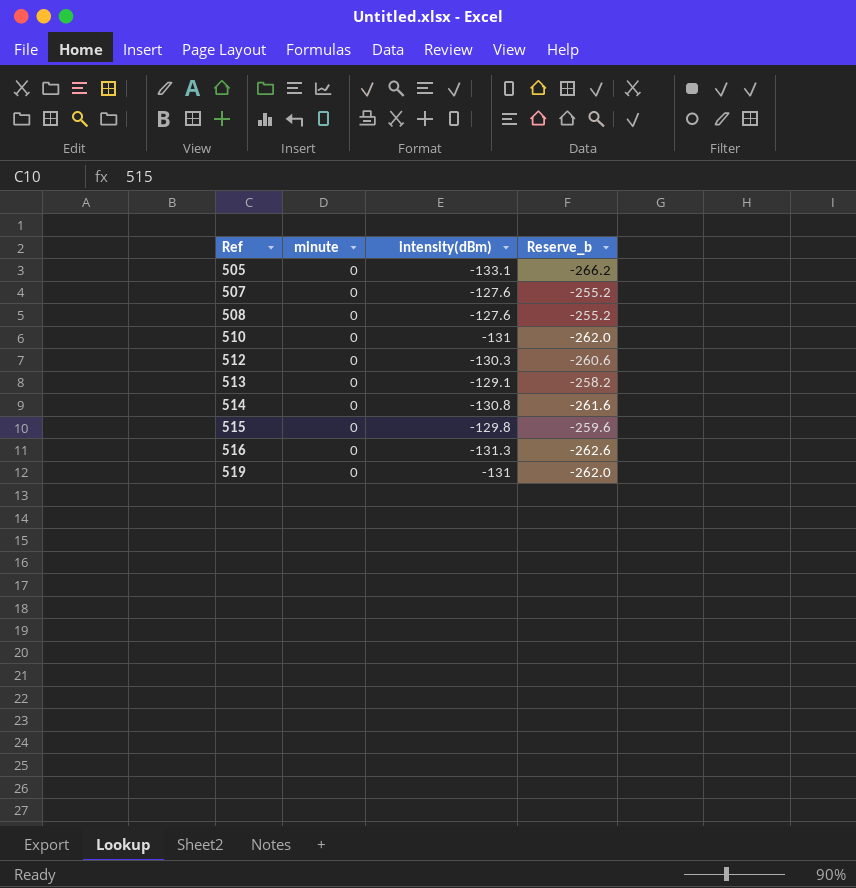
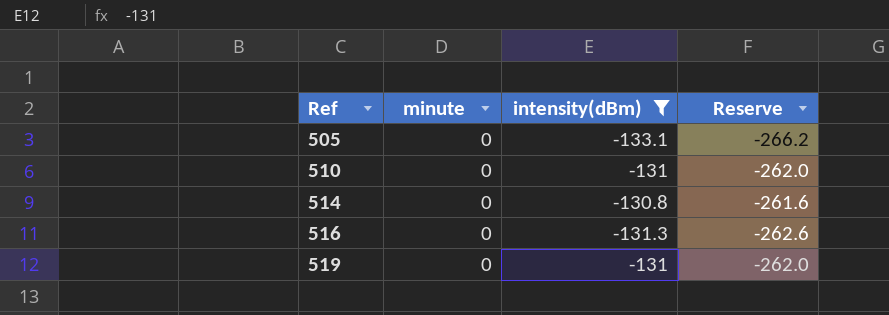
filter: none -> intensity(dBm) <= -130.8
column name: Reserve_b -> Reserve

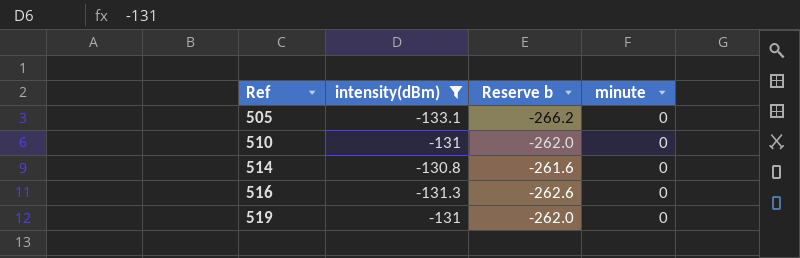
column name: Reserve -> Reserve b
column minute | position: 2 -> 4

